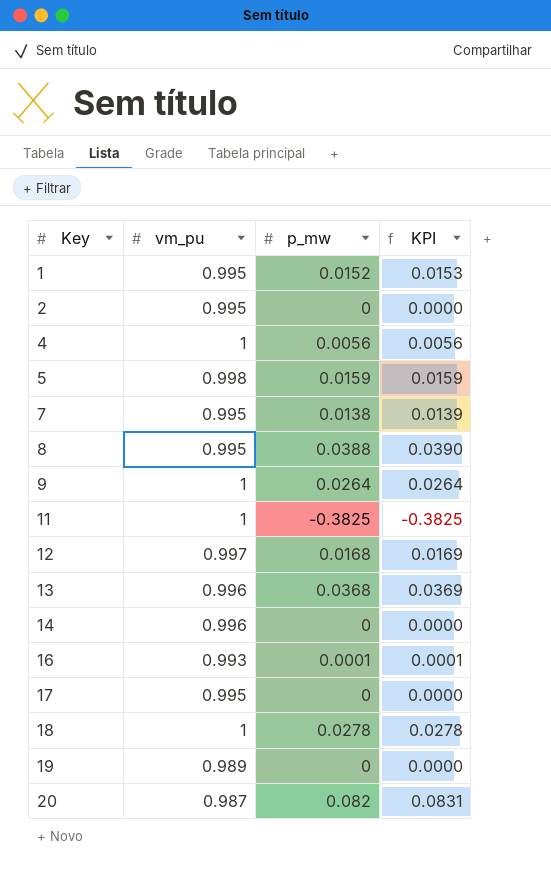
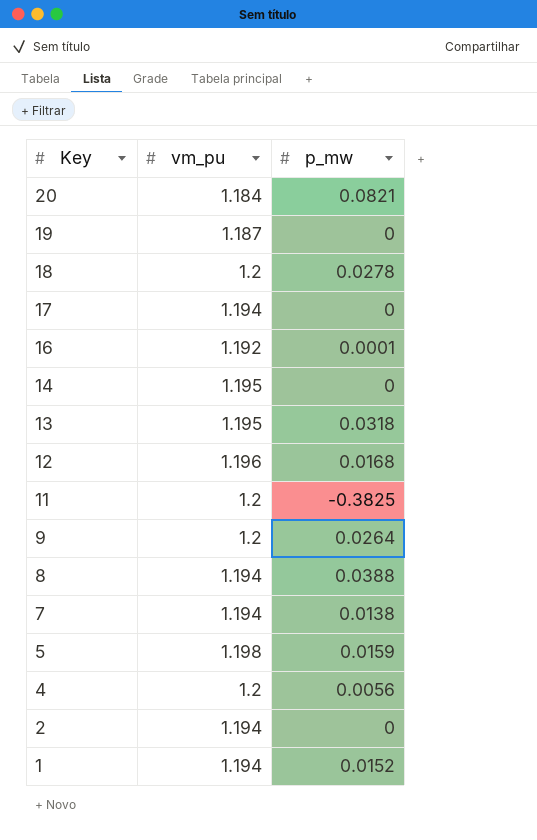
row order: Key ascending -> Key descending
column KPI | formula: [p_mw] / [vm_pu] -> none
20 | vm_pu: 0.987 -> 1.184
20 | p_mw: 0.082 -> 0.0821
19 | vm_pu: 0.989 -> 1.187
18 | vm_pu: 1 -> 1.2
17 | vm_pu: 0.995 -> 1.194
16 | vm_pu: 0.993 -> 1.192
14 | vm_pu: 0.996 -> 1.195
13 | vm_pu: 0.996 -> 1.195
13 | p_mw: 0.0368 -> 0.0318
12 | vm_pu: 0.997 -> 1.196
11 | vm_pu: 1 -> 1.2
9 | vm_pu: 1 -> 1.2
8 | vm_pu: 0.995 -> 1.194
7 | vm_pu: 0.995 -> 1.194
5 | vm_pu: 0.998 -> 1.198
4 | vm_pu: 1 -> 1.2
2 | vm_pu: 0.995 -> 1.194
1 | vm_pu: 0.995 -> 1.194

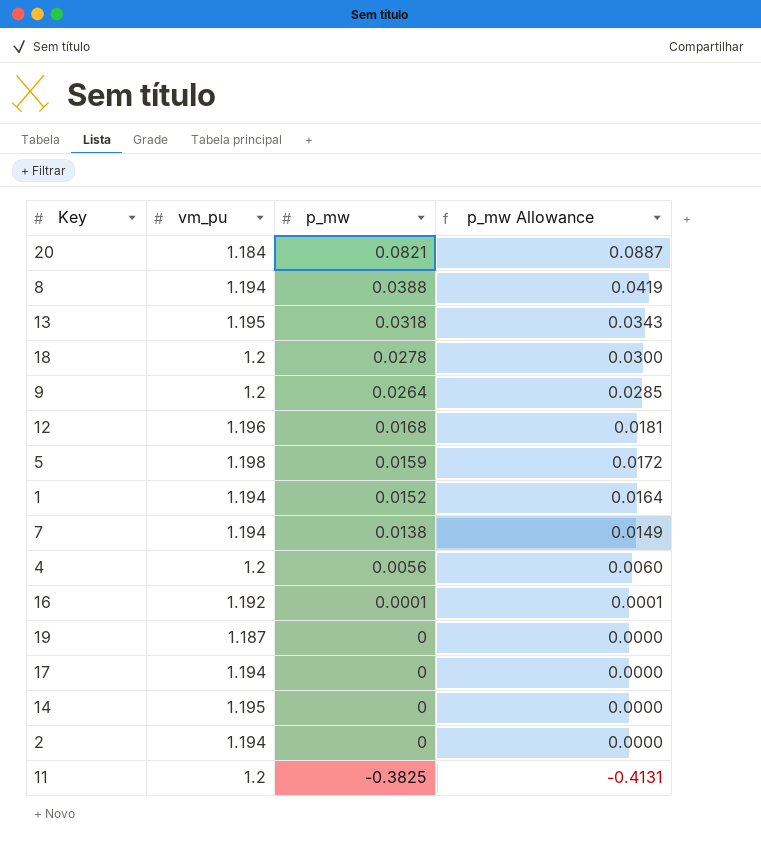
row order: Key descending -> p_mw descending
column p_mw Allowance | formula: none -> [p_mw] * 1.08

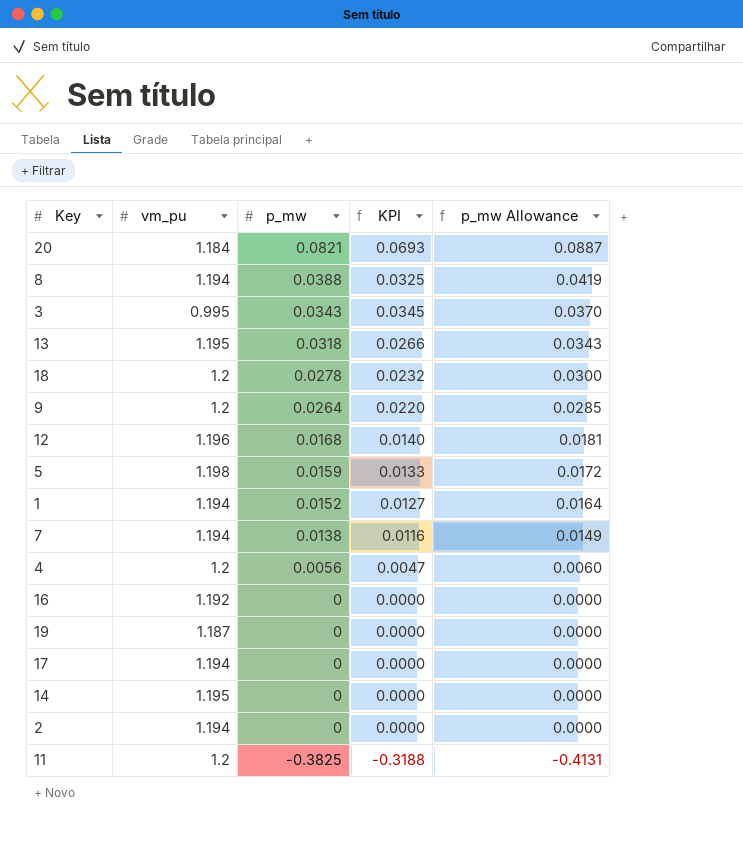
column KPI | formula: none -> [p_mw] / [vm_pu]
row 3: none -> 0.995 | 0.0343 | 0.0345 | 0.0370
16 | p_mw: 0.0001 -> 0
16 | p_mw Allowance: 0.0001 -> 0.0000

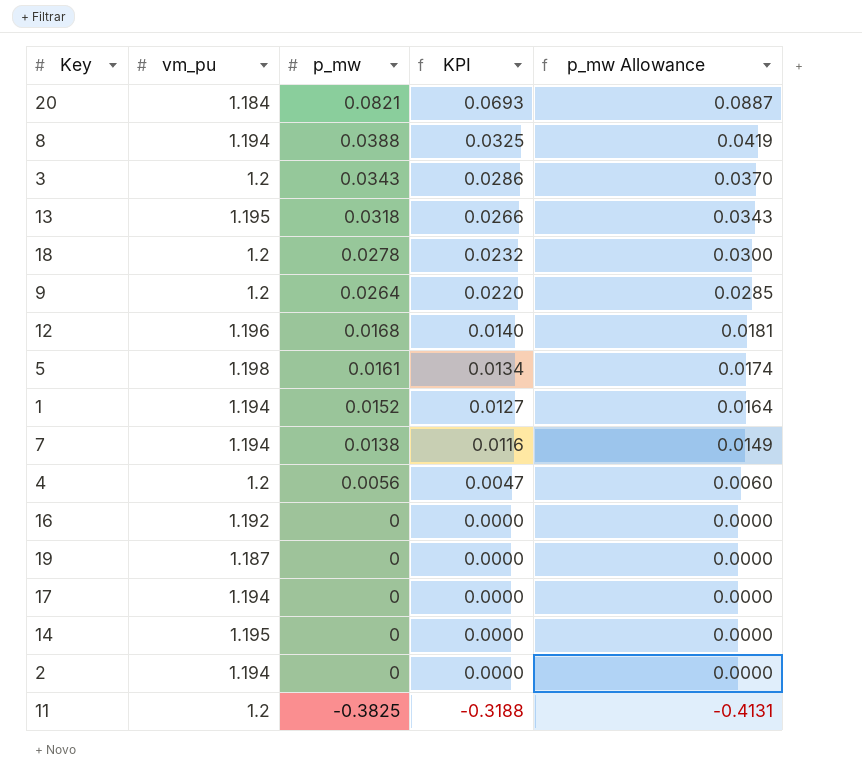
3 | vm_pu: 0.995 -> 1.2
3 | KPI: 0.0345 -> 0.0286
5 | p_mw: 0.0159 -> 0.0161
5 | KPI: 0.0133 -> 0.0134
5 | p_mw Allowance: 0.0172 -> 0.0174

